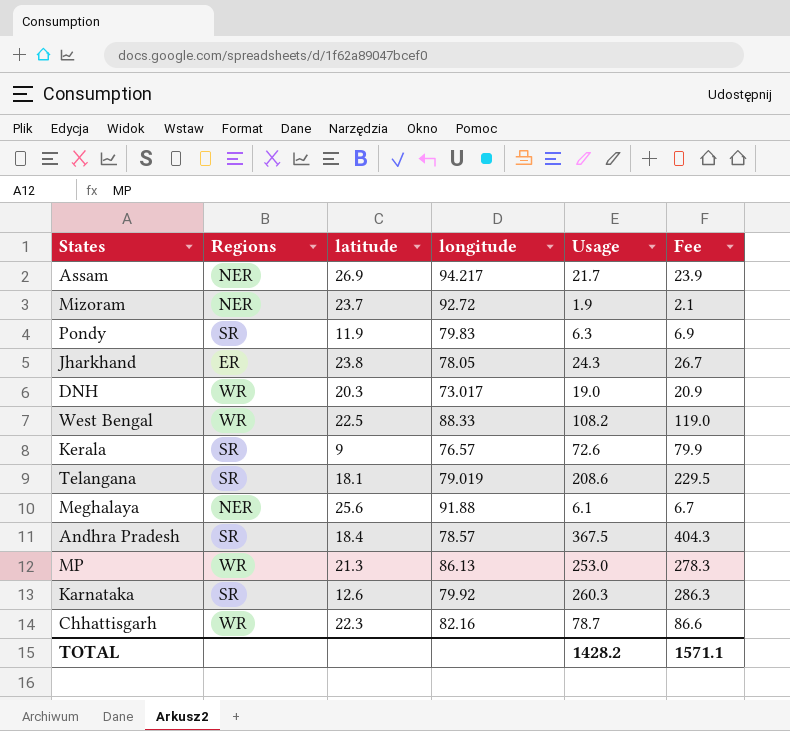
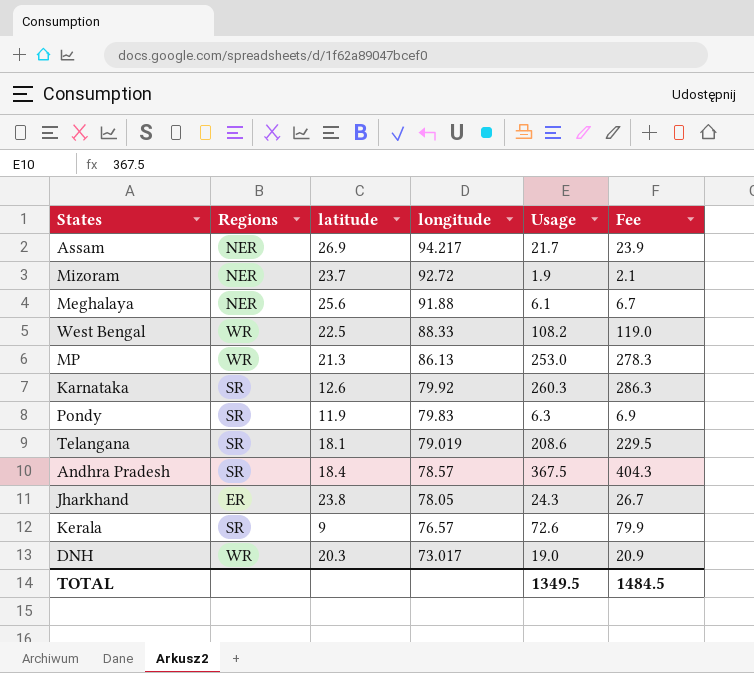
row order: none -> longitude descending
row Chhattisgarh: WR | 22.3 | 82.16 | 78.7 | 86.6 -> none
TOTAL | Usage: 1428.2 -> 1349.5
TOTAL | Fee: 1571.1 -> 1484.5

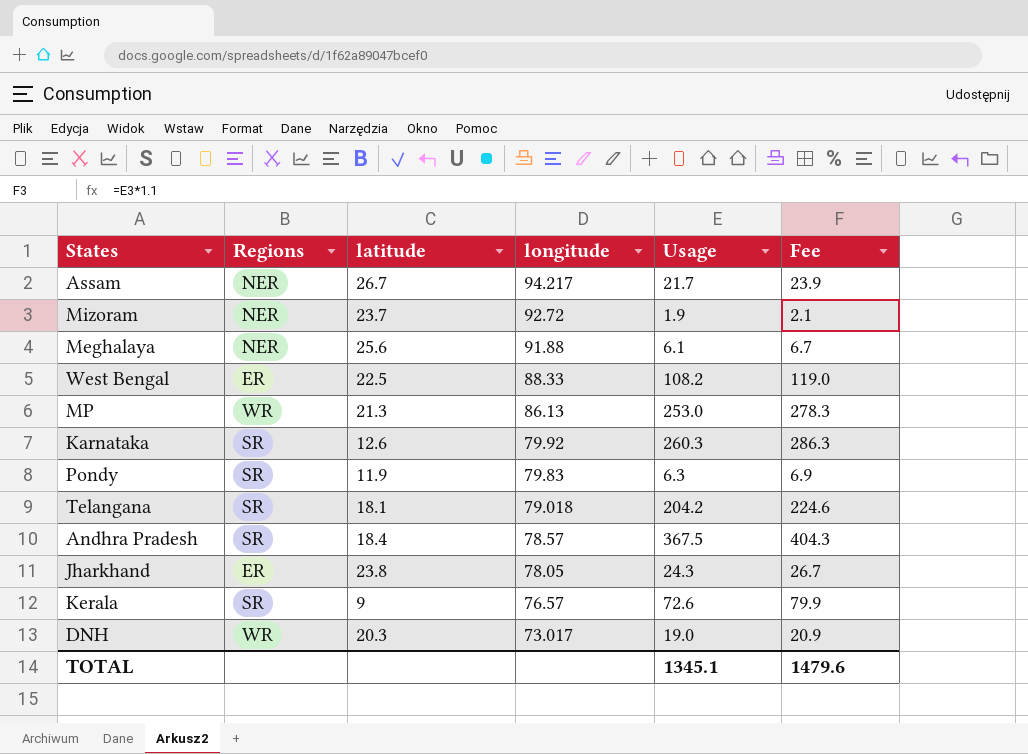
Assam | latitude: 26.9 -> 26.7
West Bengal | Regions: WR -> ER
Telangana | longitude: 79.019 -> 79.018
Telangana | Usage: 208.6 -> 204.2
Telangana | Fee: 229.5 -> 224.6
TOTAL | Usage: 1349.5 -> 1345.1
TOTAL | Fee: 1484.5 -> 1479.6

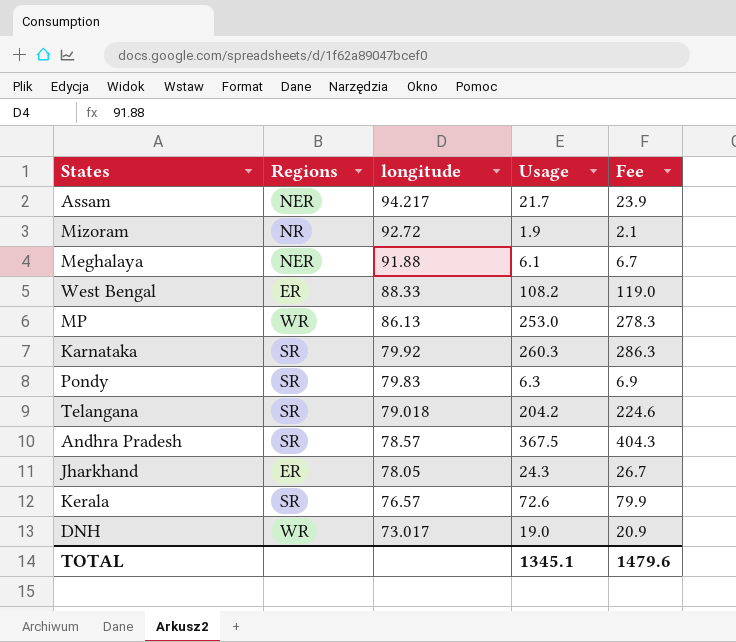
column latitude | position: 3 -> none
Mizoram | Regions: NER -> NR

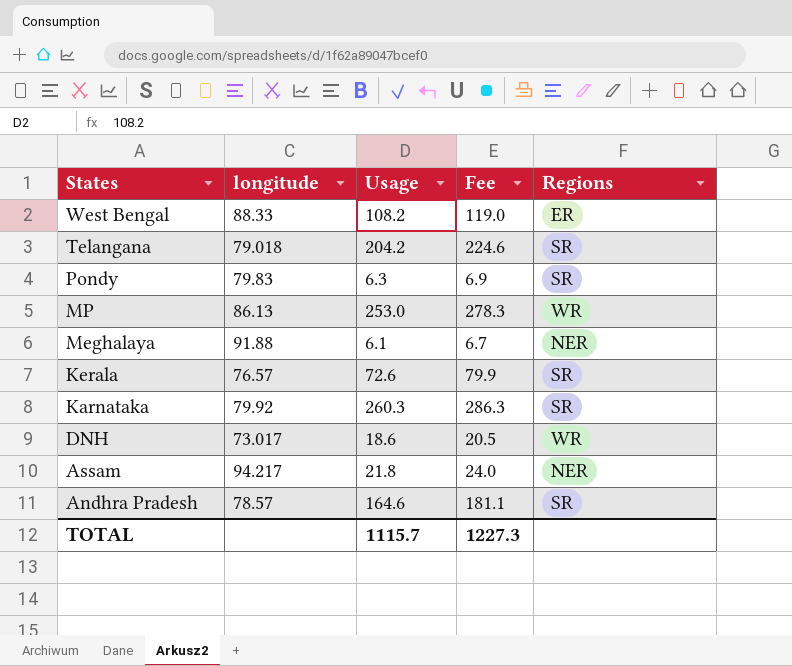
row order: longitude descending -> States descending
column Regions | position: 2 -> 5
row Mizoram: NR | 92.72 | 1.9 | 2.1 -> none
row Jharkhand: ER | 78.05 | 24.3 | 26.7 -> none
DNH | Usage: 19.0 -> 18.6
DNH | Fee: 20.9 -> 20.5
Assam | Usage: 21.7 -> 21.8
Assam | Fee: 23.9 -> 24.0
Andhra Pradesh | Usage: 367.5 -> 164.6
Andhra Pradesh | Fee: 404.3 -> 181.1
TOTAL | Usage: 1345.1 -> 1115.7
TOTAL | Fee: 1479.6 -> 1227.3

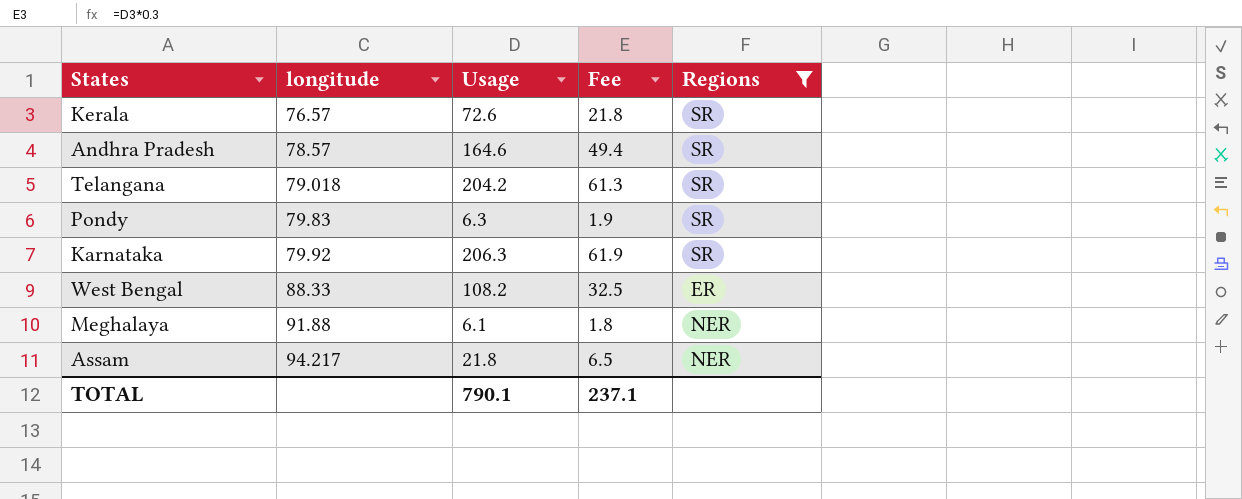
filter: none -> Regions != WR
row order: States descending -> longitude ascending
column Fee | formula: [Usage] * 1.1 -> [Usage] * 0.3
Karnataka | Usage: 260.3 -> 206.3
TOTAL | Usage: 1115.7 -> 790.1
TOTAL | Fee: 1227.3 -> 237.1

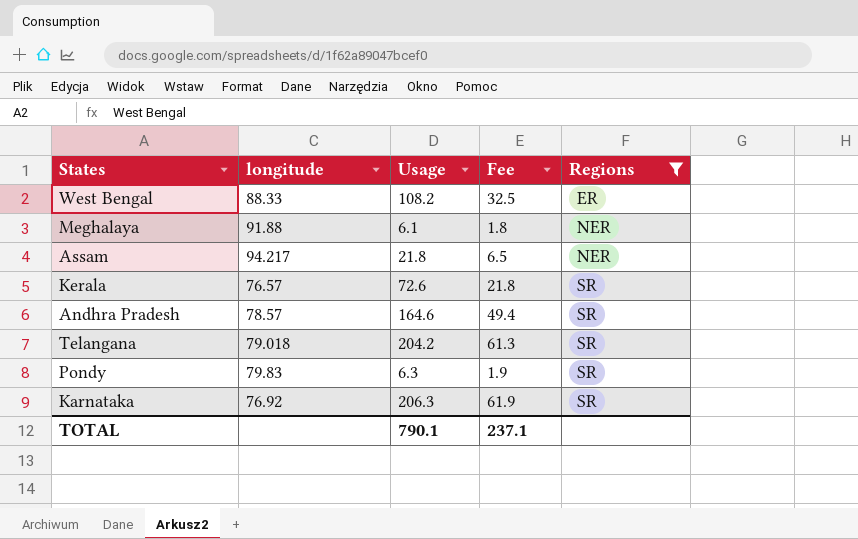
row order: longitude ascending -> Regions ascending
Karnataka | longitude: 79.92 -> 76.92

